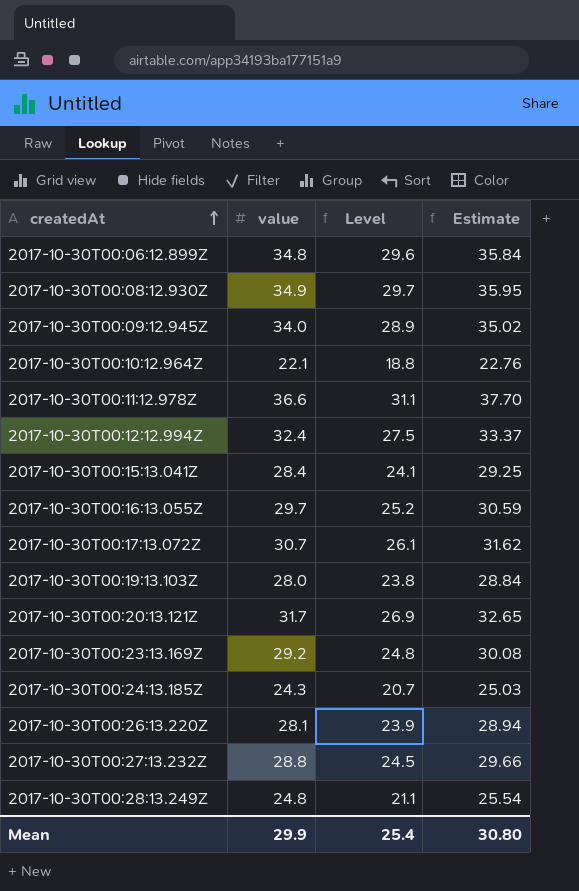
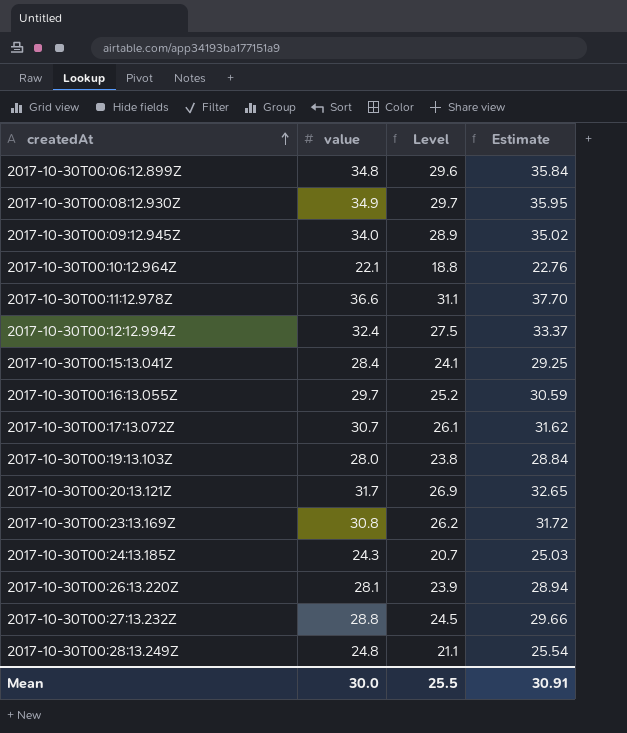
2017-10-30T00:23:13.169Z | value: 29.2 -> 30.8
2017-10-30T00:23:13.169Z | Level: 24.8 -> 26.2
2017-10-30T00:23:13.169Z | Estimate: 30.08 -> 31.72
Mean | value: 29.9 -> 30.0
Mean | Level: 25.4 -> 25.5
Mean | Estimate: 30.80 -> 30.91

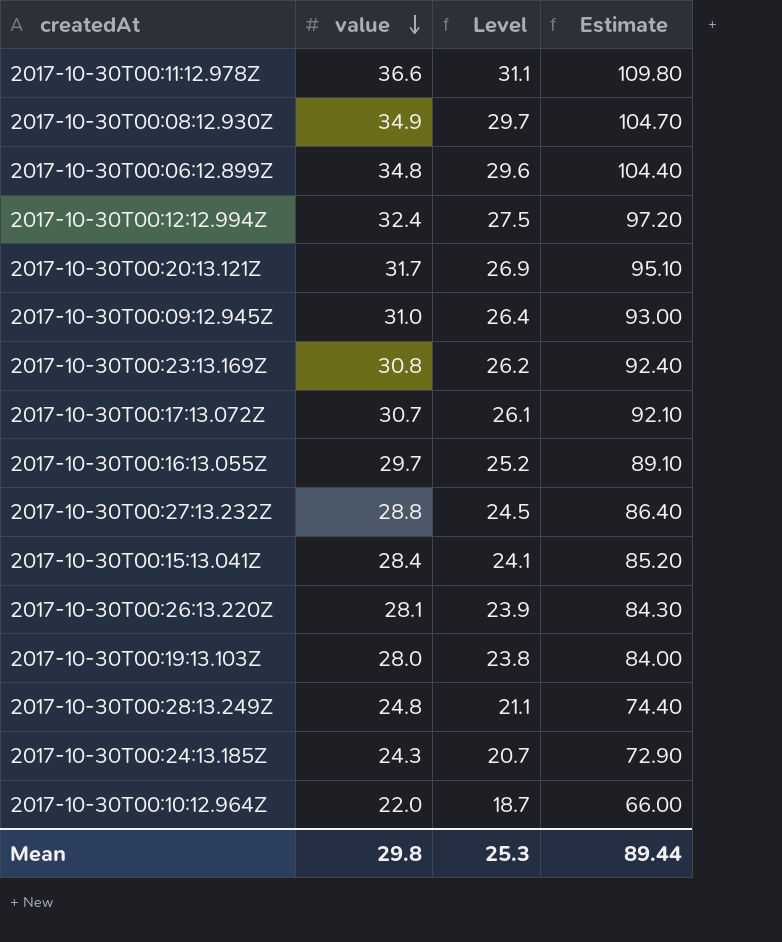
row order: createdAt ascending -> value descending
column Estimate | formula: [value] * 1.03 -> [value] * 3
2017-10-30T00:09:12.945Z | value: 34.0 -> 31.0
2017-10-30T00:09:12.945Z | Level: 28.9 -> 26.4
2017-10-30T00:10:12.964Z | value: 22.1 -> 22.0
2017-10-30T00:10:12.964Z | Level: 18.8 -> 18.7
Mean | value: 30.0 -> 29.8
Mean | Level: 25.5 -> 25.3
Mean | Estimate: 30.91 -> 89.44

